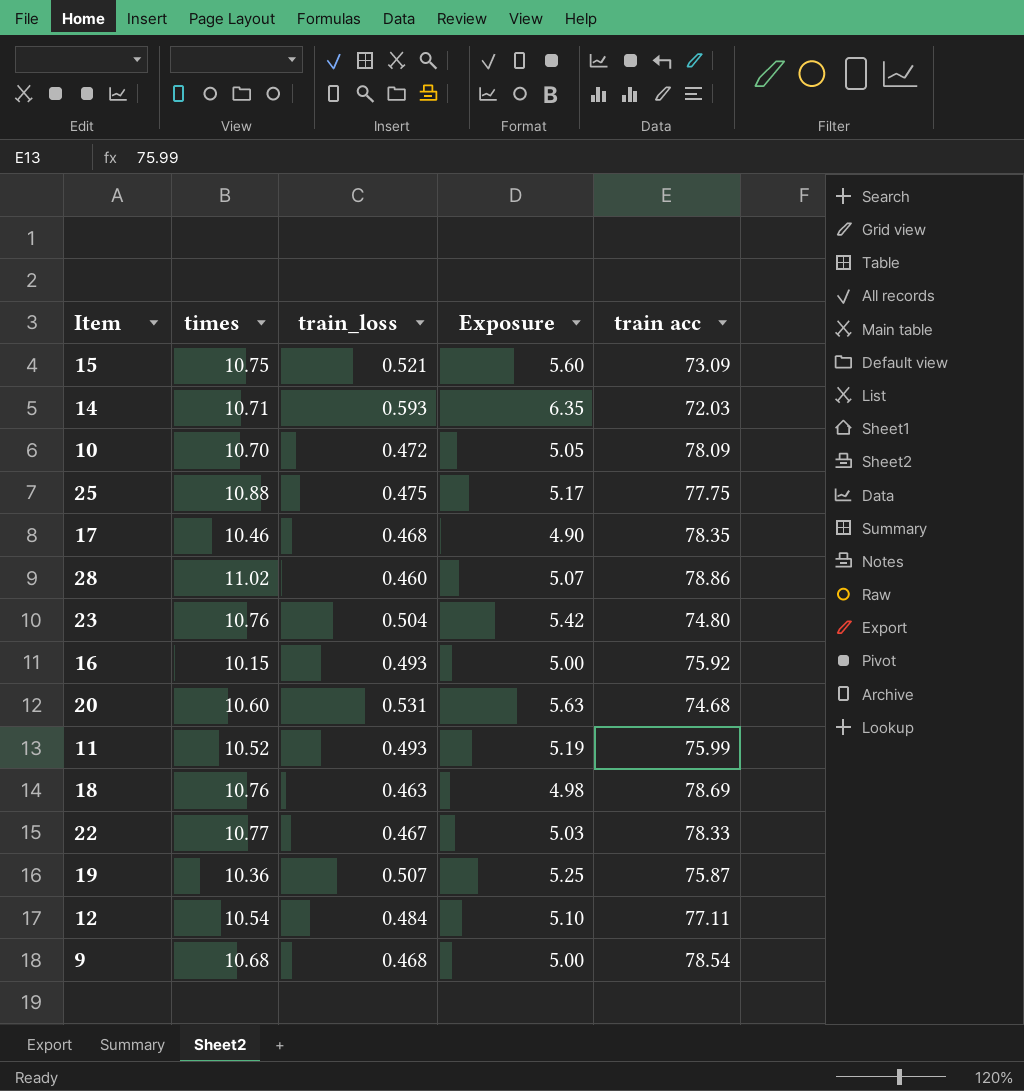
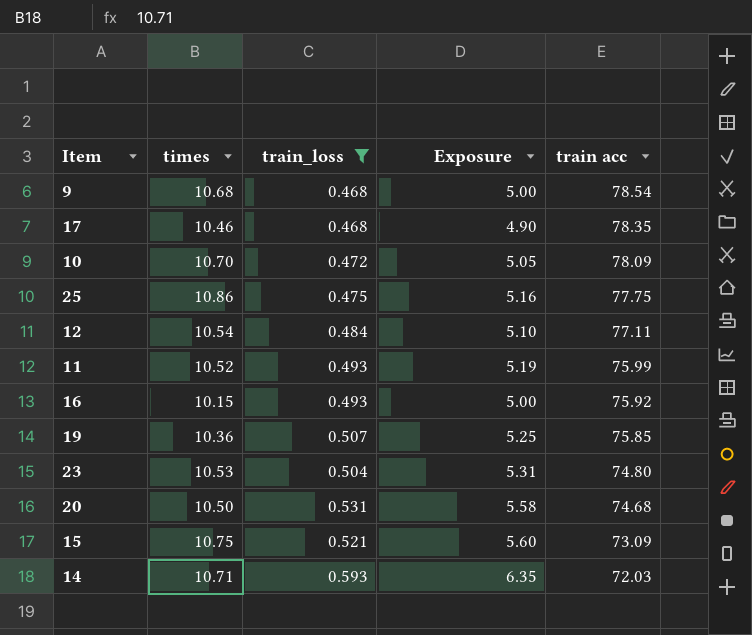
filter: none -> train_loss >= 0.468
row order: none -> train acc descending
25 | times: 10.88 -> 10.86
25 | Exposure: 5.17 -> 5.16
19 | train acc: 75.87 -> 75.85
23 | times: 10.76 -> 10.53
23 | Exposure: 5.42 -> 5.31
20 | times: 10.60 -> 10.50
20 | Exposure: 5.63 -> 5.58

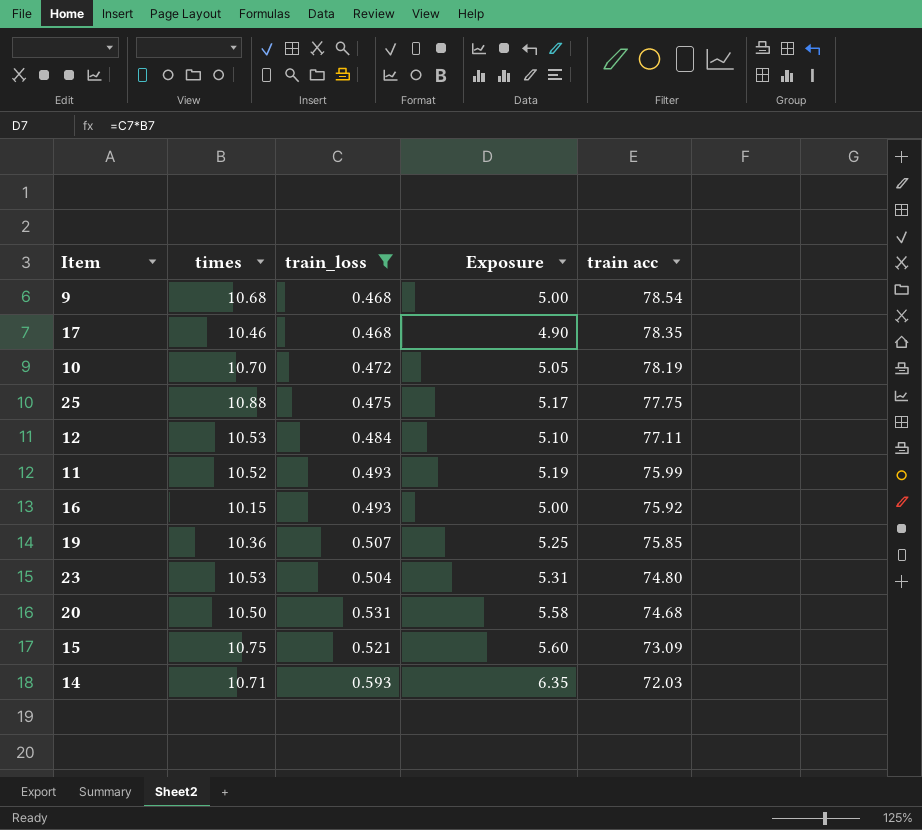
10 | train acc: 78.09 -> 78.19
25 | times: 10.86 -> 10.88
25 | Exposure: 5.16 -> 5.17
12 | times: 10.54 -> 10.53

